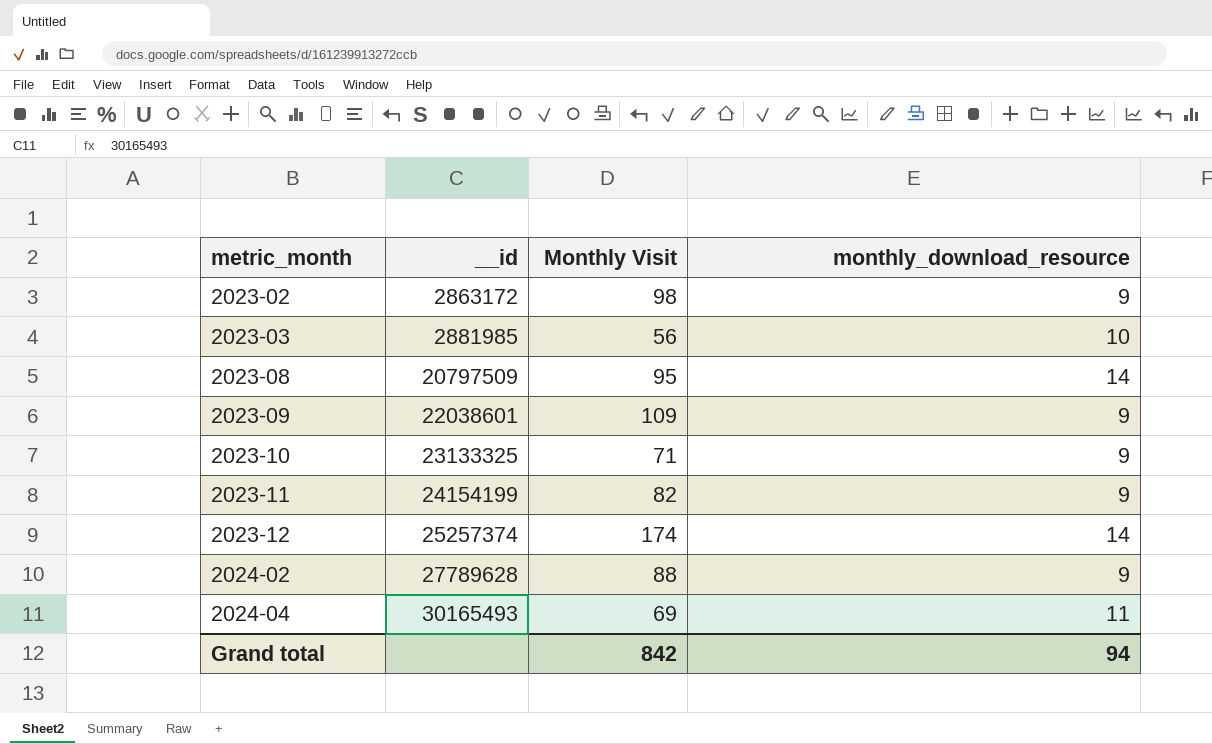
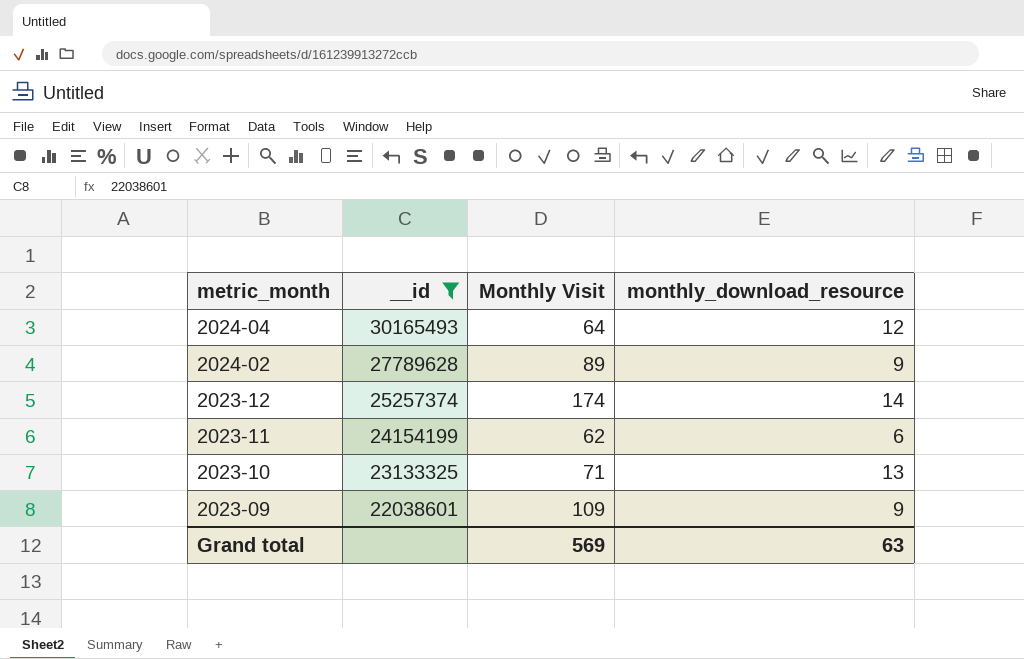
filter: none -> __id >= 22038601
row order: metric_month ascending -> metric_month descending
2024-04 | Monthly Visit: 69 -> 64
2024-04 | monthly_download_resource: 11 -> 12
2024-02 | Monthly Visit: 88 -> 89
2023-11 | Monthly Visit: 82 -> 62
2023-11 | monthly_download_resource: 9 -> 6
2023-10 | monthly_download_resource: 9 -> 13
Grand total | Monthly Visit: 842 -> 569
Grand total | monthly_download_resource: 94 -> 63

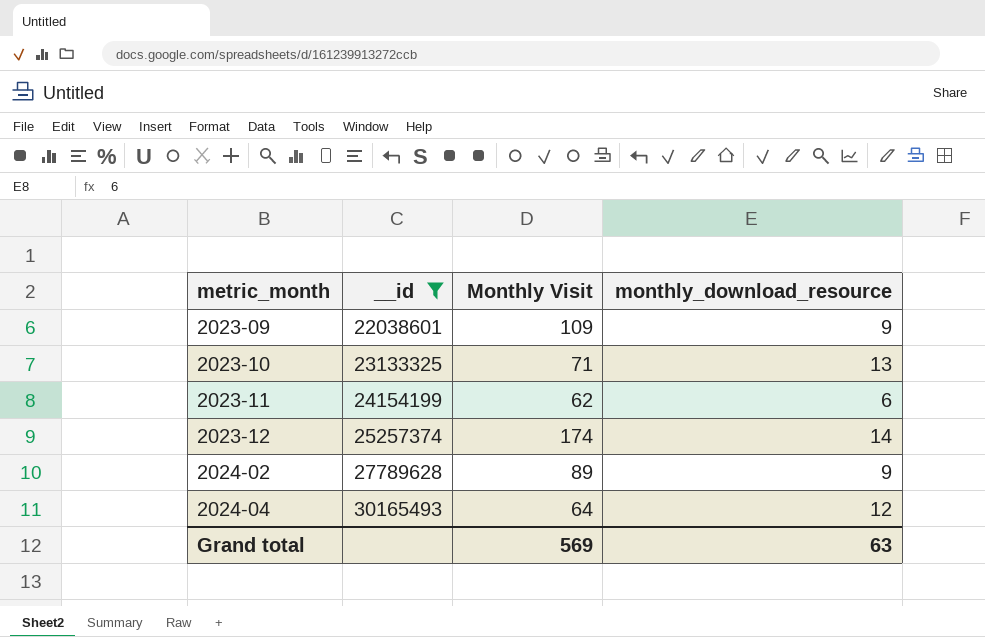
row order: metric_month descending -> metric_month ascending

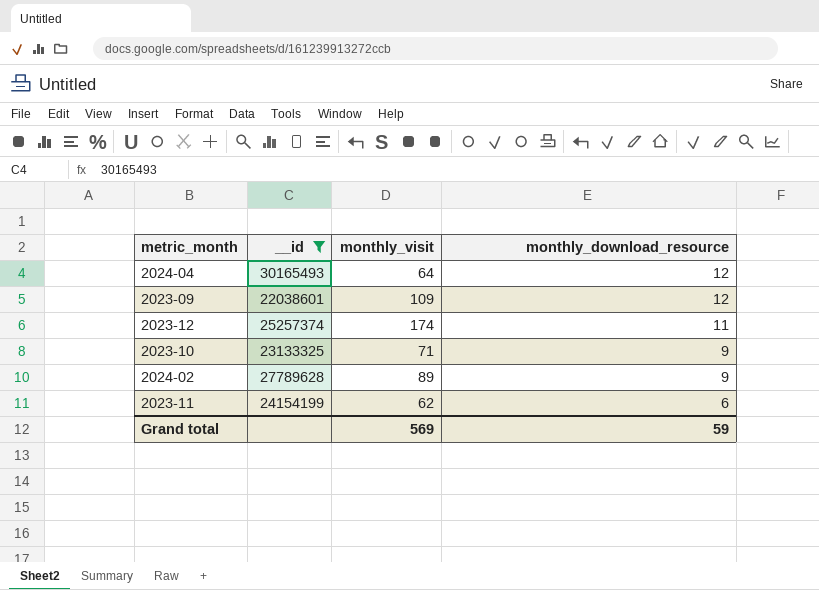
row order: metric_month ascending -> monthly_download_resource descending
column name: Monthly Visit -> monthly_visit
2023-09 | monthly_download_resource: 9 -> 12
2023-12 | monthly_download_resource: 14 -> 11
2023-10 | monthly_download_resource: 13 -> 9
Grand total | monthly_download_resource: 63 -> 59

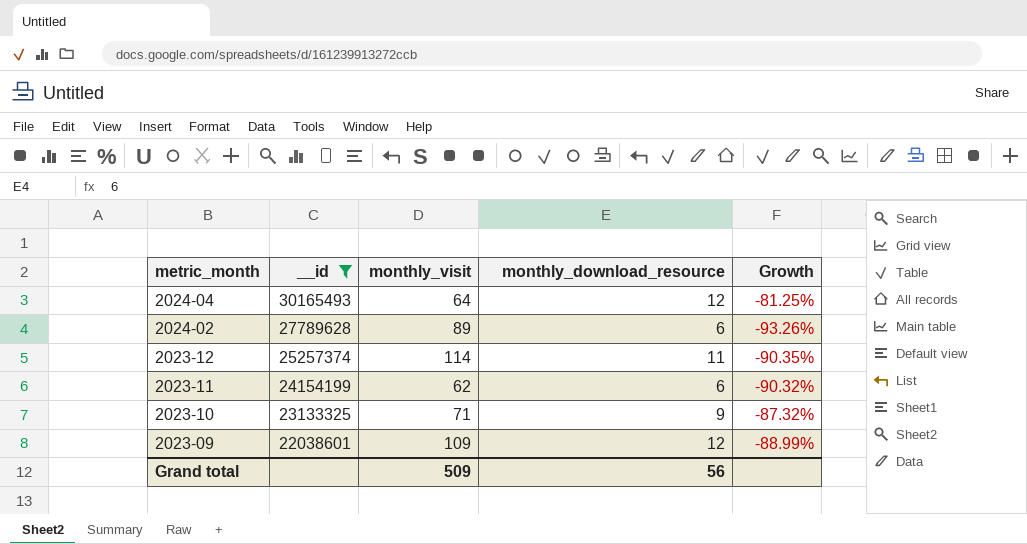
row order: monthly_download_resource descending -> metric_month descending
column Growth | formula: none -> ([monthly_download_resource] - [monthly_visit]) / [monthly_visit]
2024-02 | monthly_download_resource: 9 -> 6
2023-12 | monthly_visit: 174 -> 114
Grand total | monthly_visit: 569 -> 509
Grand total | monthly_download_resource: 59 -> 56

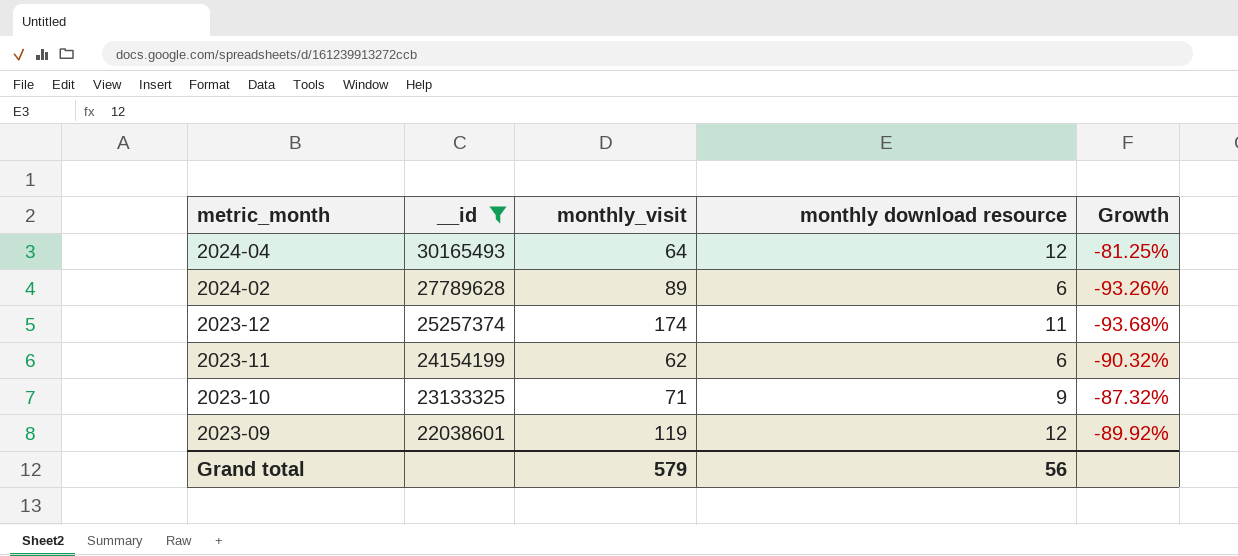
column name: monthly_download_resource -> monthly download resource
2023-12 | monthly_visit: 114 -> 174
2023-12 | Growth: -90.35% -> -93.68%
2023-09 | monthly_visit: 109 -> 119
2023-09 | Growth: -88.99% -> -89.92%
Grand total | monthly_visit: 509 -> 579

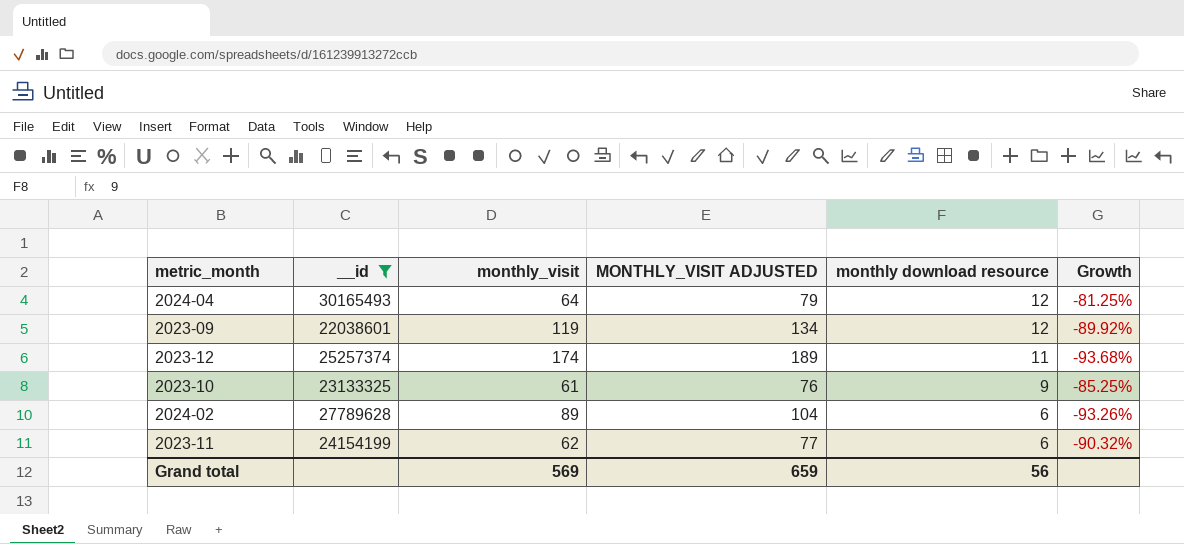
row order: metric_month descending -> monthly download resource descending
column MONTHLY_VISIT ADJUSTED | formula: none -> [monthly_visit] + 15
2023-10 | monthly_visit: 71 -> 61
2023-10 | Growth: -87.32% -> -85.25%
Grand total | monthly_visit: 579 -> 569

